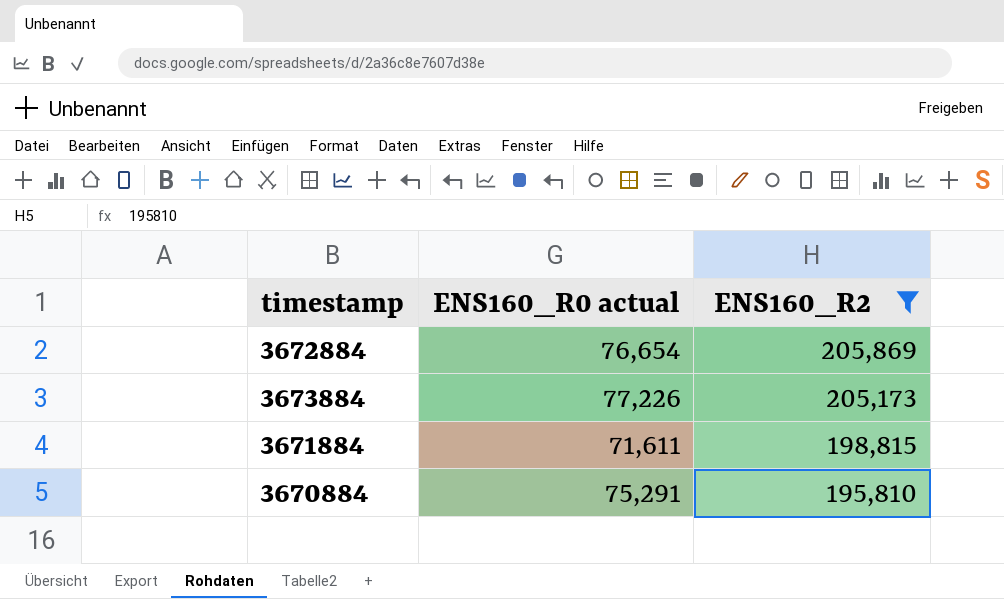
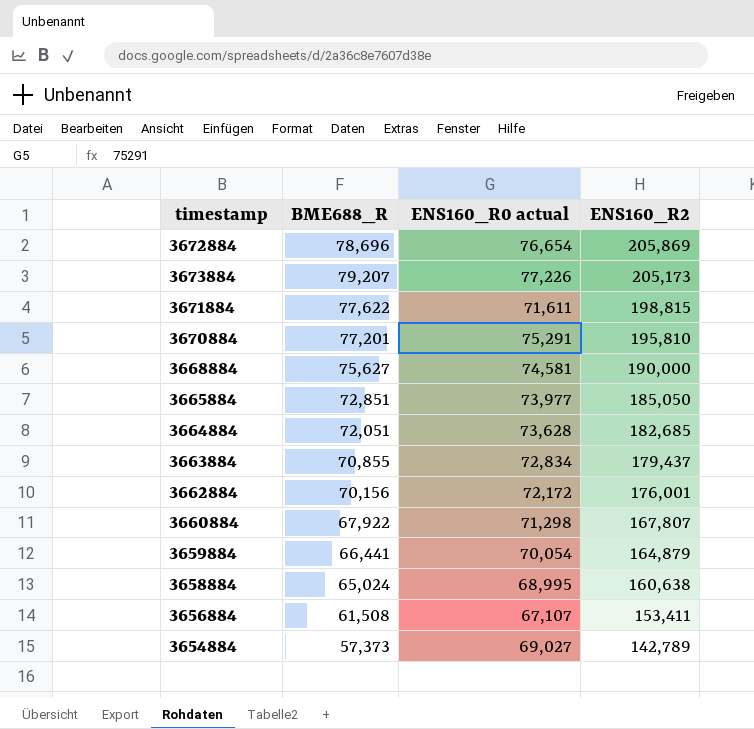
filter: ENS160_R2 >= 195,810 -> none
column BME688_R | position: none -> 2

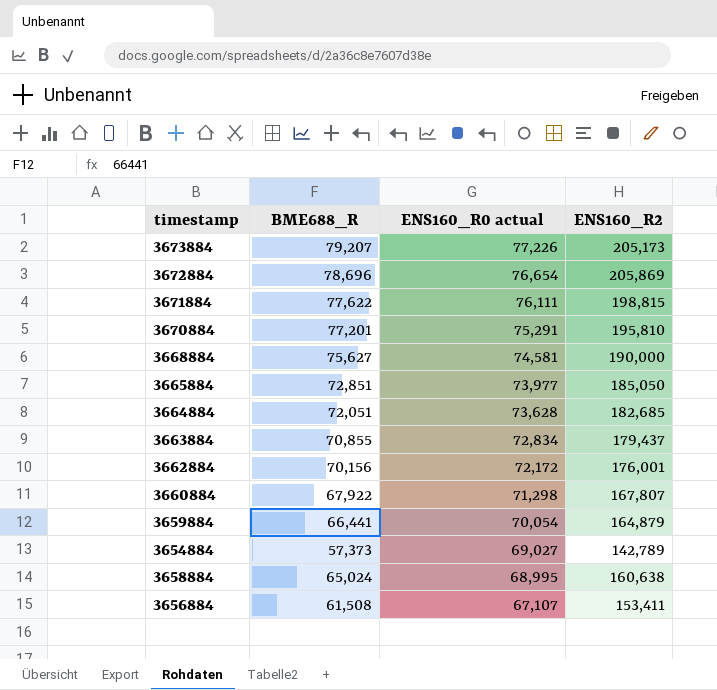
row order: ENS160_R2 descending -> ENS160_R0 actual descending
3671884 | ENS160_R0 actual: 71,611 -> 76,111

